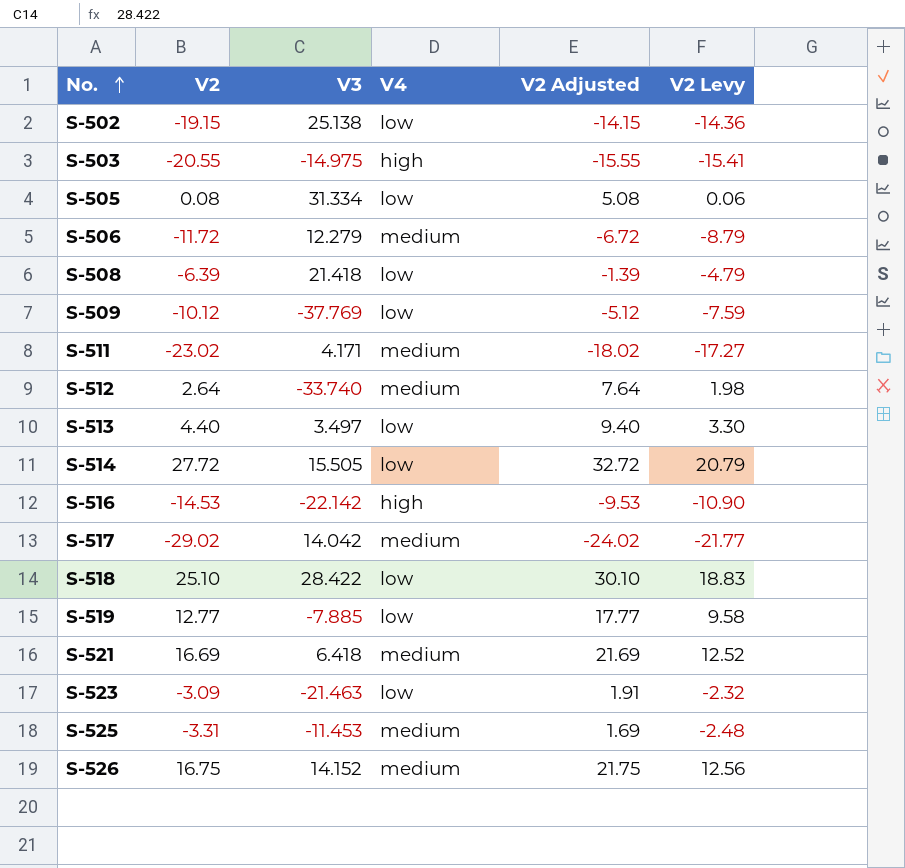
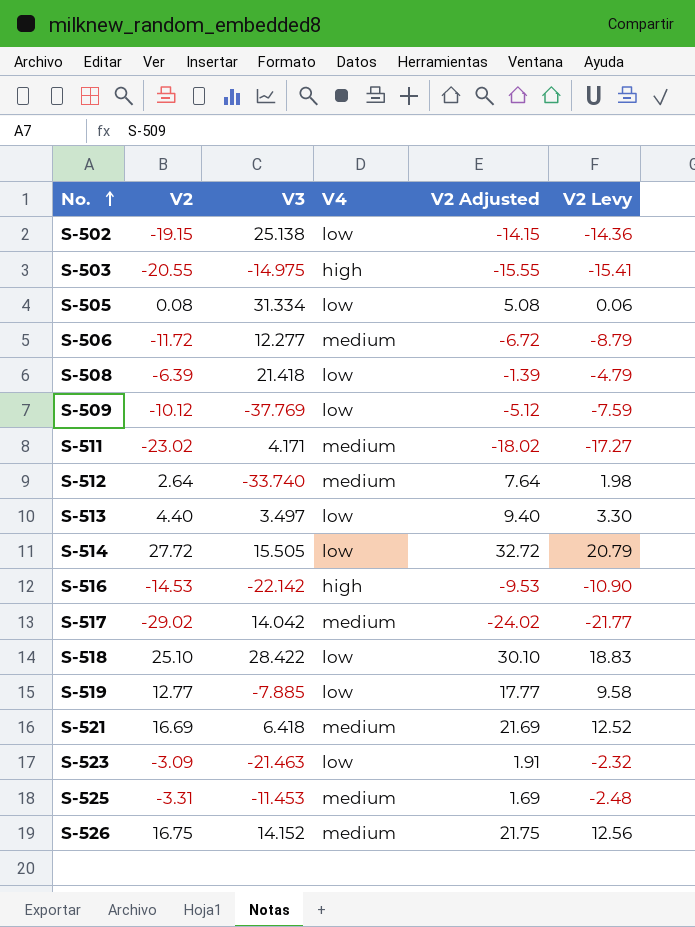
S-506 | V3: 12.279 -> 12.277

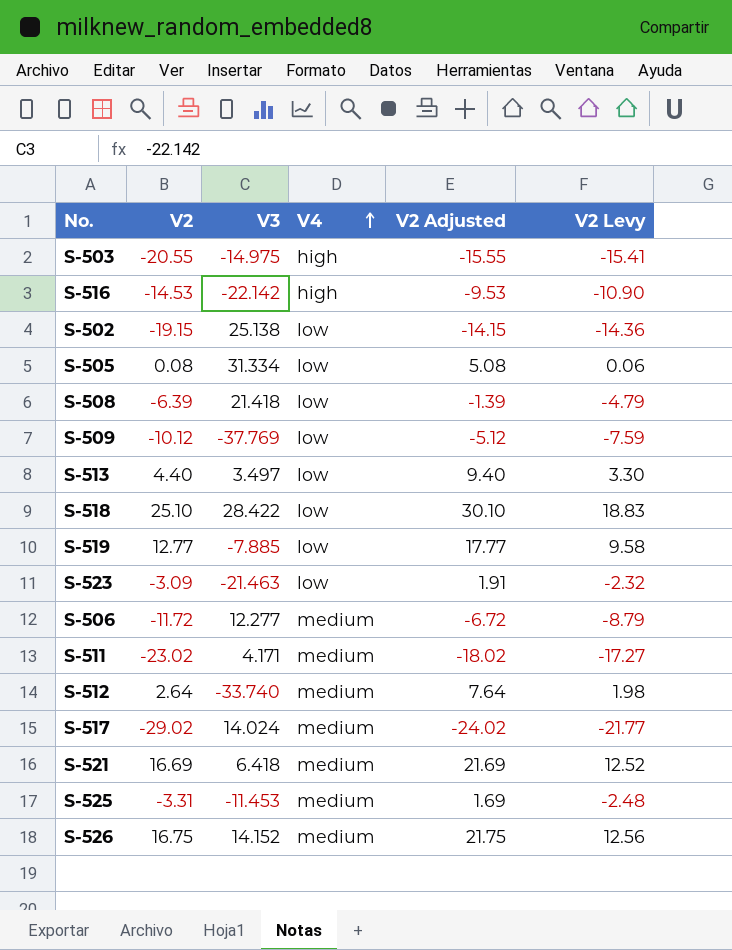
row order: No. ascending -> V4 ascending
row S-514: 27.72 | 15.505 | low | 32.72 | 20.79 -> none
S-517 | V3: 14.042 -> 14.024

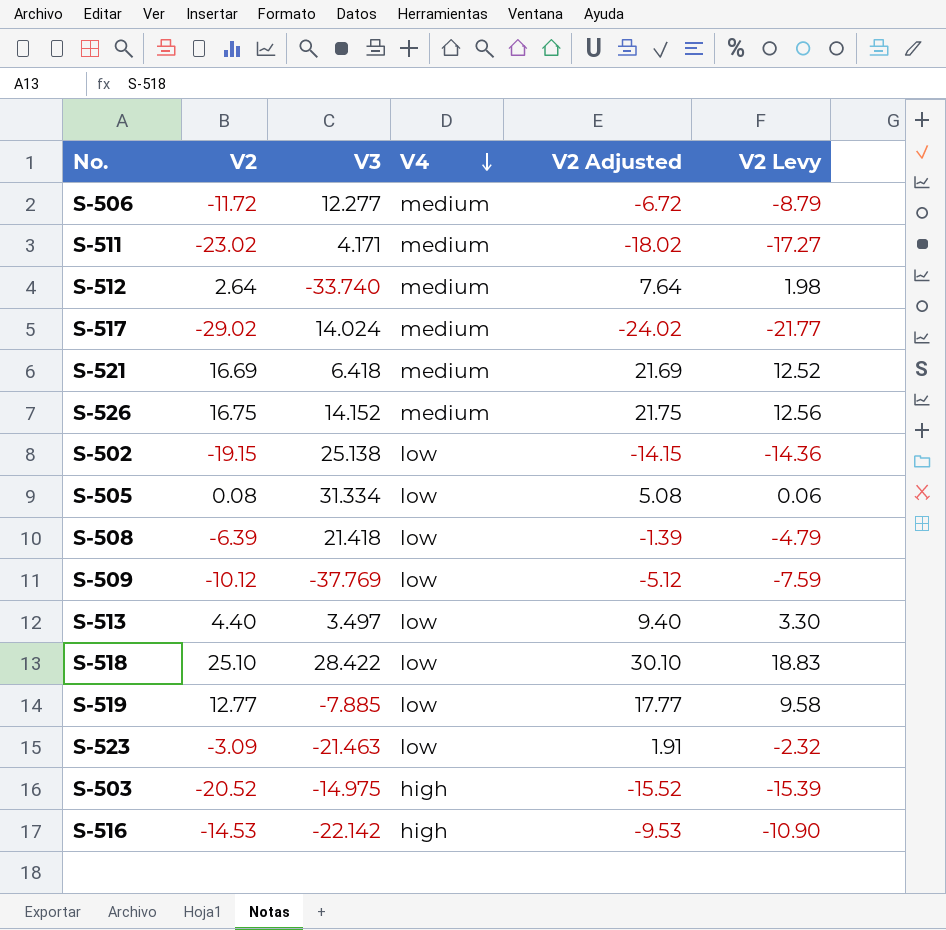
row order: V4 ascending -> V4 descending
row S-525: -3.31 | -11.453 | medium | 1.69 | -2.48 -> none
S-503 | V2: -20.55 -> -20.52
S-503 | V2 Adjusted: -15.55 -> -15.52
S-503 | V2 Levy: -15.41 -> -15.39

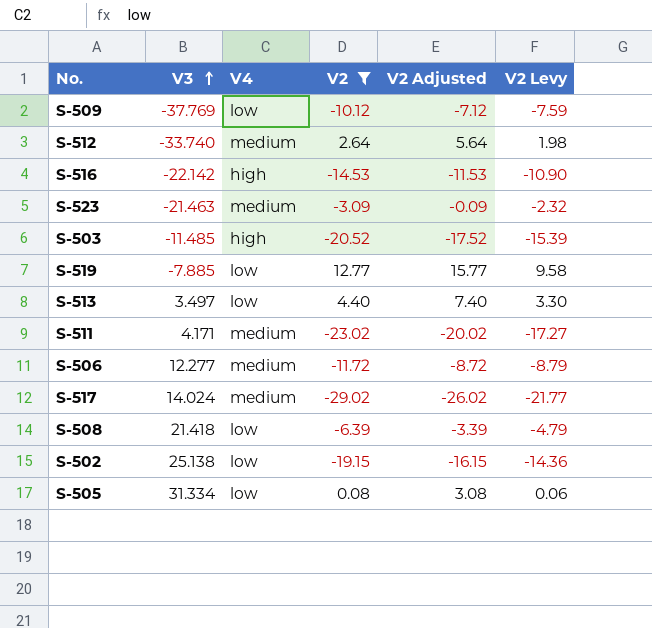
filter: none -> V2 <= 12.77
row order: V4 descending -> V3 ascending
column V2 | position: 2 -> 4
column V2 Adjusted | formula: [V2] + 5 -> [V2] + 3
S-523 | V4: low -> medium
S-503 | V3: -14.975 -> -11.485

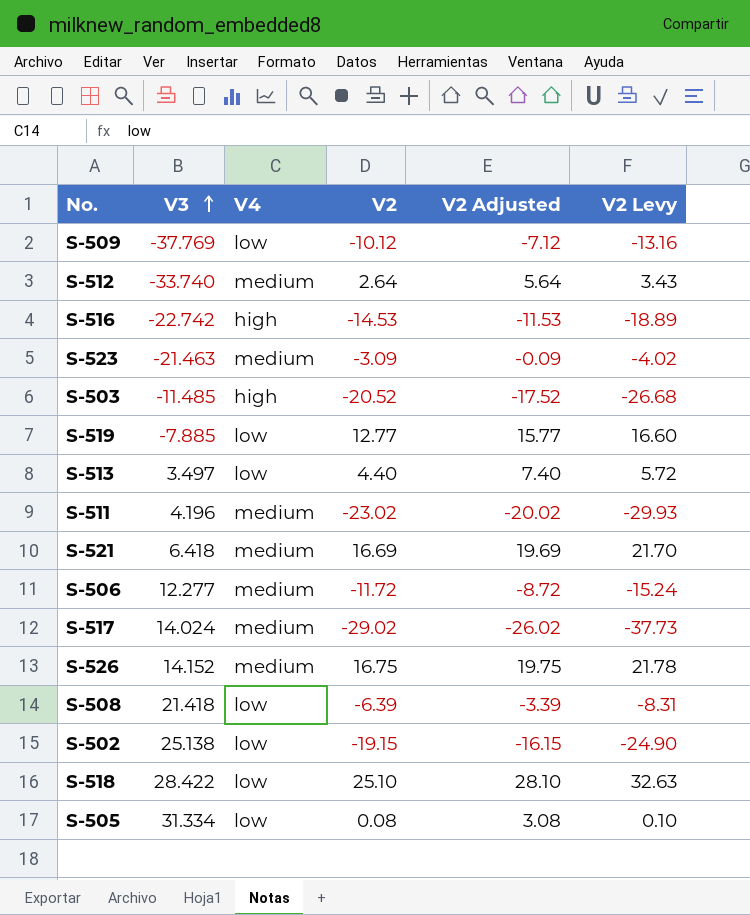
filter: V2 <= 12.77 -> none
column V2 Levy | formula: [V2] * 0.75 -> [V2] * 1.3
S-516 | V3: -22.142 -> -22.742
S-511 | V3: 4.171 -> 4.196

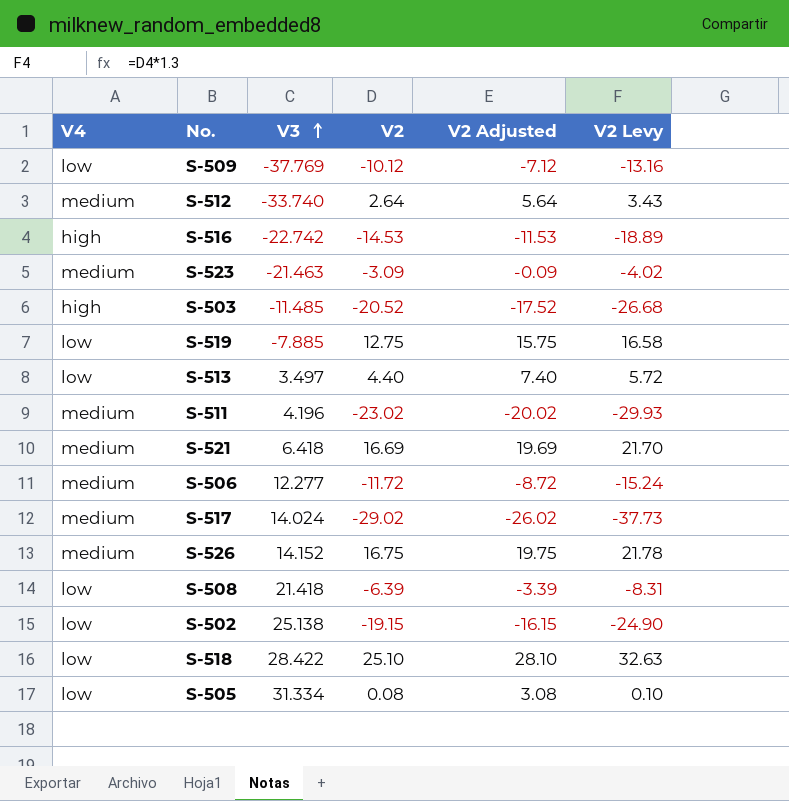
column V4 | position: 3 -> 1
S-519 | V2: 12.77 -> 12.75
S-519 | V2 Adjusted: 15.77 -> 15.75
S-519 | V2 Levy: 16.60 -> 16.58

